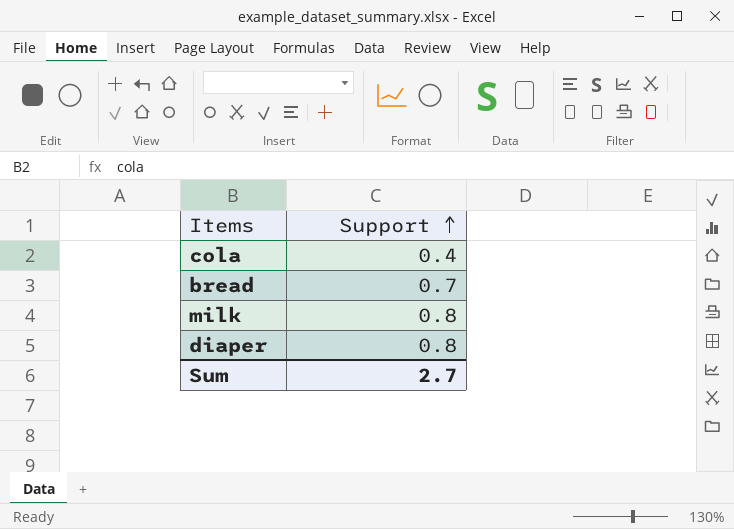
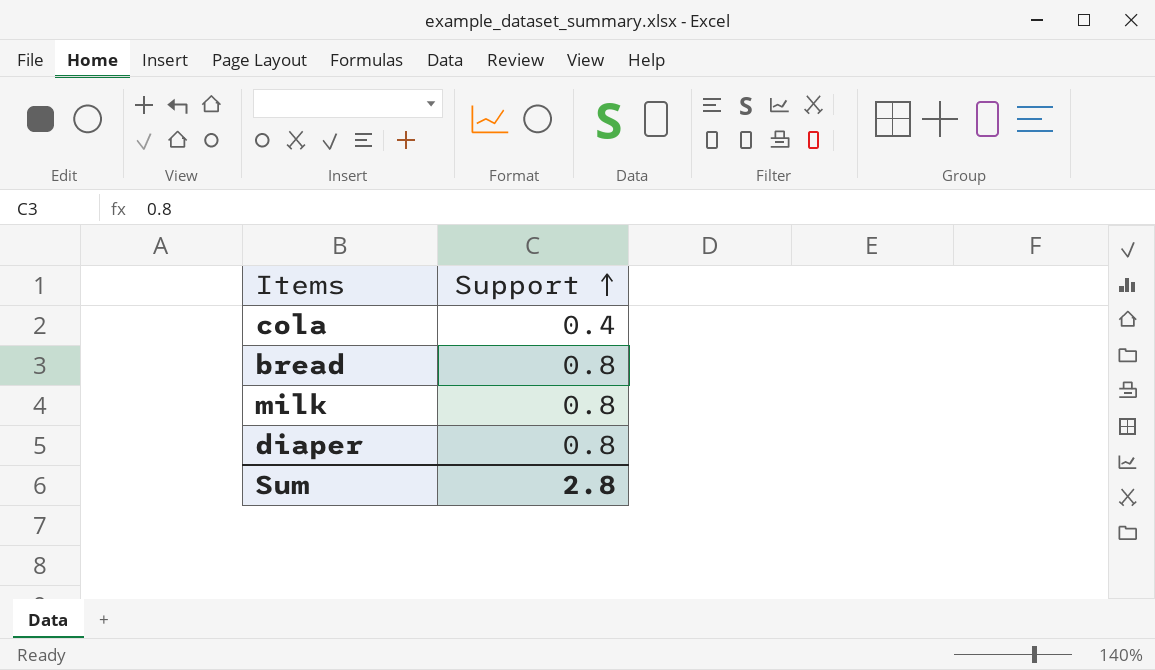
bread | Support: 0.7 -> 0.8
Sum | Support: 2.7 -> 2.8

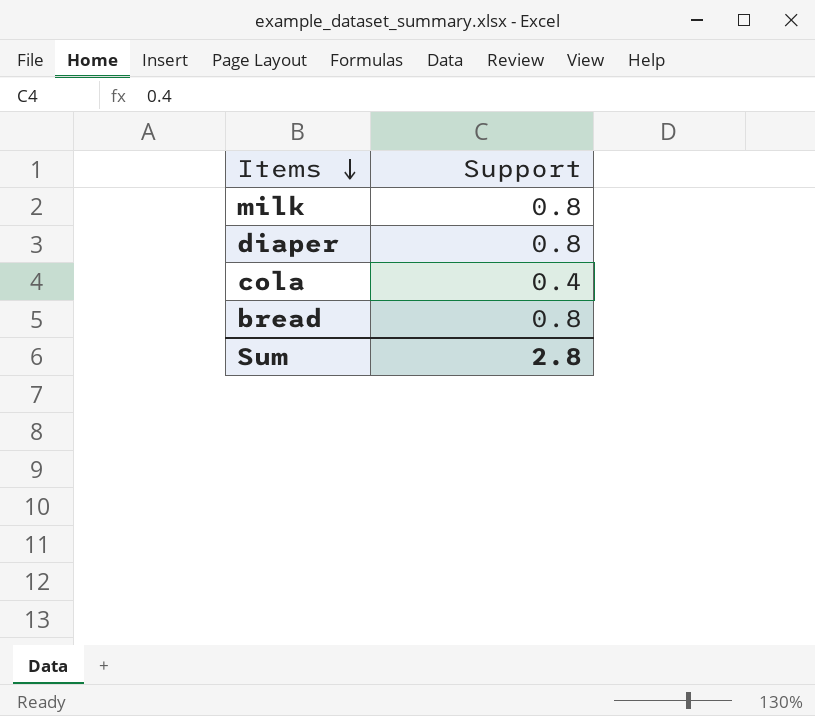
row order: Support ascending -> Items descending

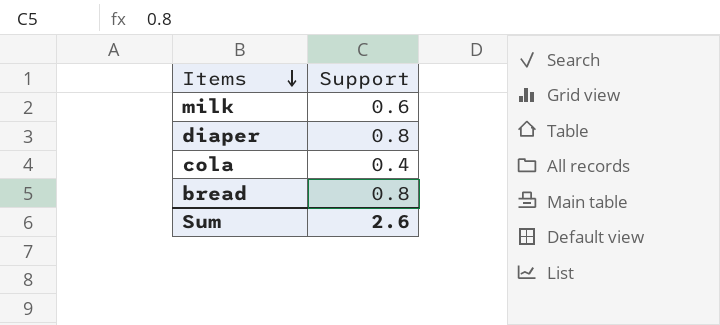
milk | Support: 0.8 -> 0.6
Sum | Support: 2.8 -> 2.6

